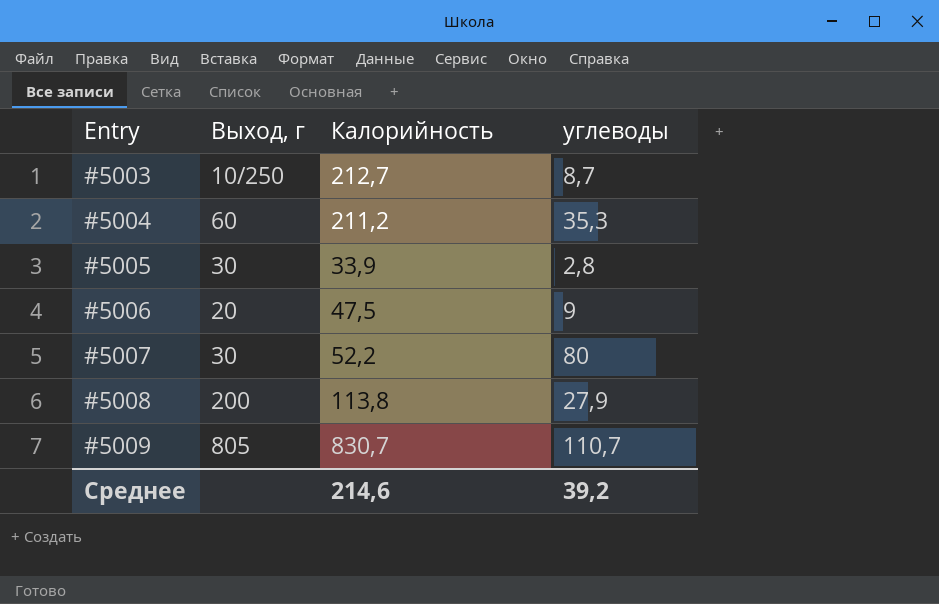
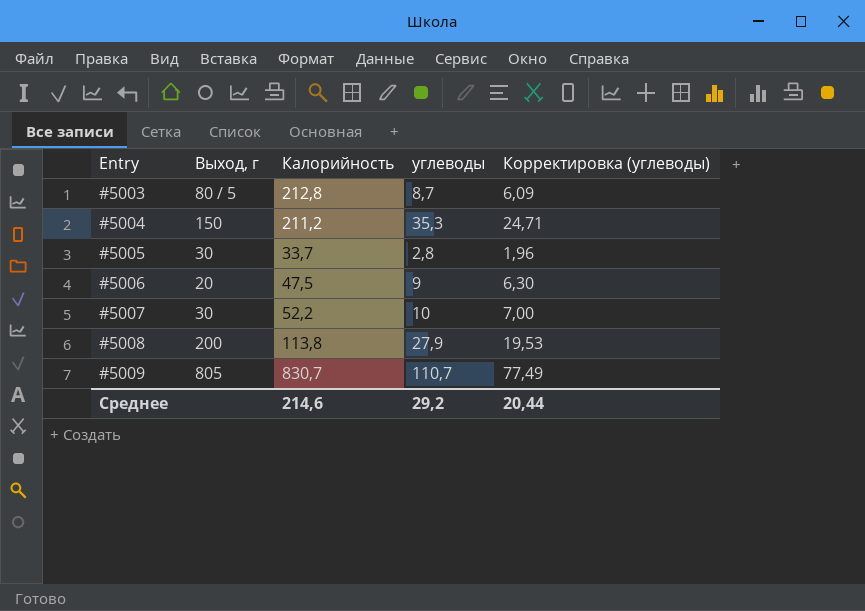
column Корректировка (углеводы) | formula: none -> [углеводы] * 0,7
#5003 | Выход, г: 10/250 -> 80 / 5
#5003 | Калорийность: 212,7 -> 212,8
#5004 | Выход, г: 60 -> 150
#5005 | Калорийность: 33,9 -> 33,7
#5007 | углеводы: 80 -> 10
Среднее | углеводы: 39,2 -> 29,2

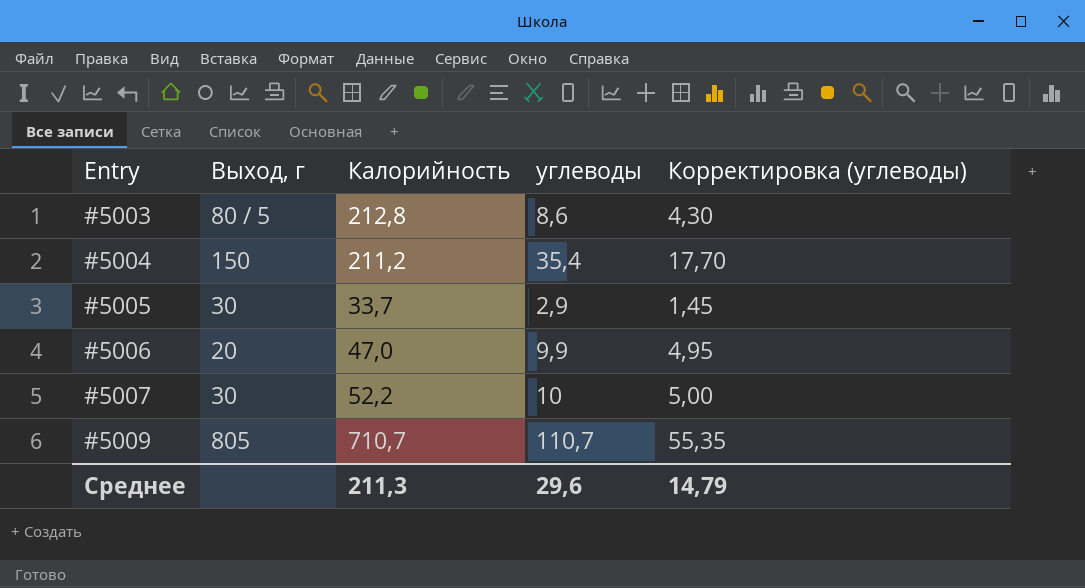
column Корректировка (углеводы) | formula: [углеводы] * 0,7 -> [углеводы] * 0,5
row #5008: 200 | 113,8 | 27,9 | 19,53 -> none
#5003 | углеводы: 8,7 -> 8,6
#5004 | углеводы: 35,3 -> 35,4
#5005 | углеводы: 2,8 -> 2,9
#5006 | Калорийность: 47,5 -> 47,0
#5006 | углеводы: 9 -> 9,9
#5009 | Калорийность: 830,7 -> 710,7
Среднее | Калорийность: 214,6 -> 211,3
Среднее | углеводы: 29,2 -> 29,6
Среднее | Корректировка (углеводы): 20,44 -> 14,79

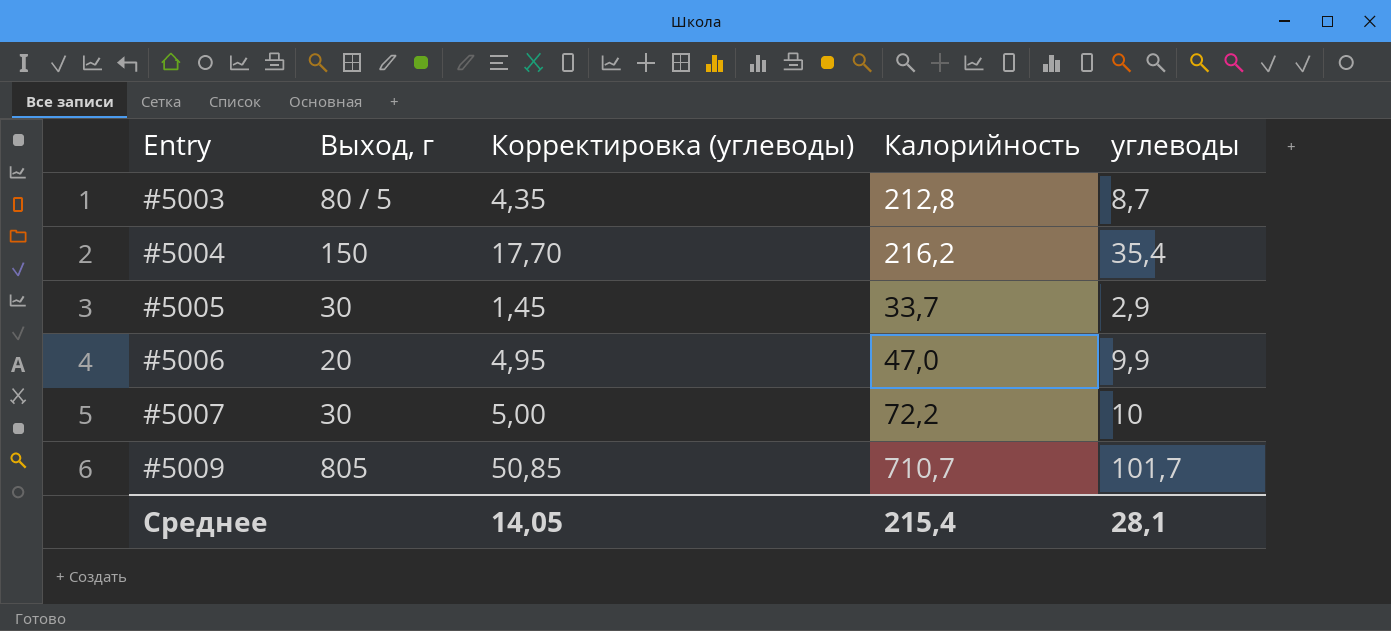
column Корректировка (углеводы) | position: 5 -> 3
#5003 | Корректировка (углеводы): 4,30 -> 4,35
#5003 | углеводы: 8,6 -> 8,7
#5004 | Калорийность: 211,2 -> 216,2
#5007 | Калорийность: 52,2 -> 72,2
#5009 | Корректировка (углеводы): 55,35 -> 50,85
#5009 | углеводы: 110,7 -> 101,7
Среднее | Корректировка (углеводы): 14,79 -> 14,05
Среднее | Калорийность: 211,3 -> 215,4
Среднее | углеводы: 29,6 -> 28,1

